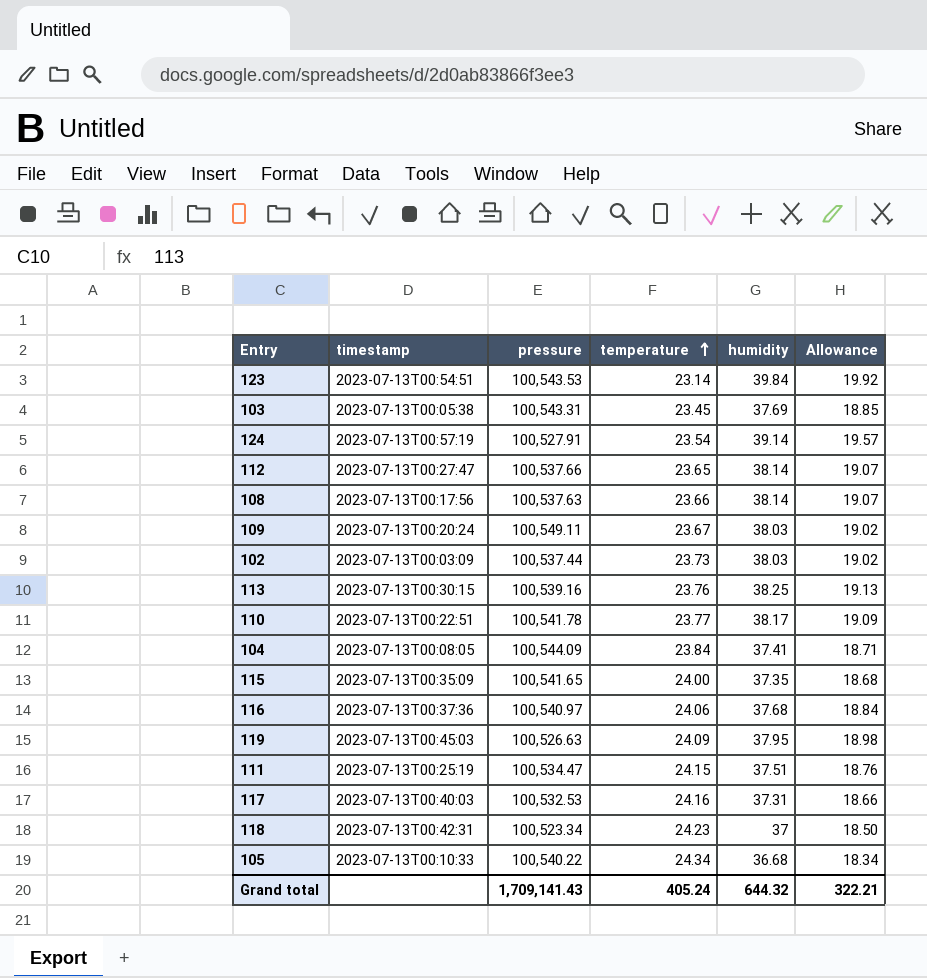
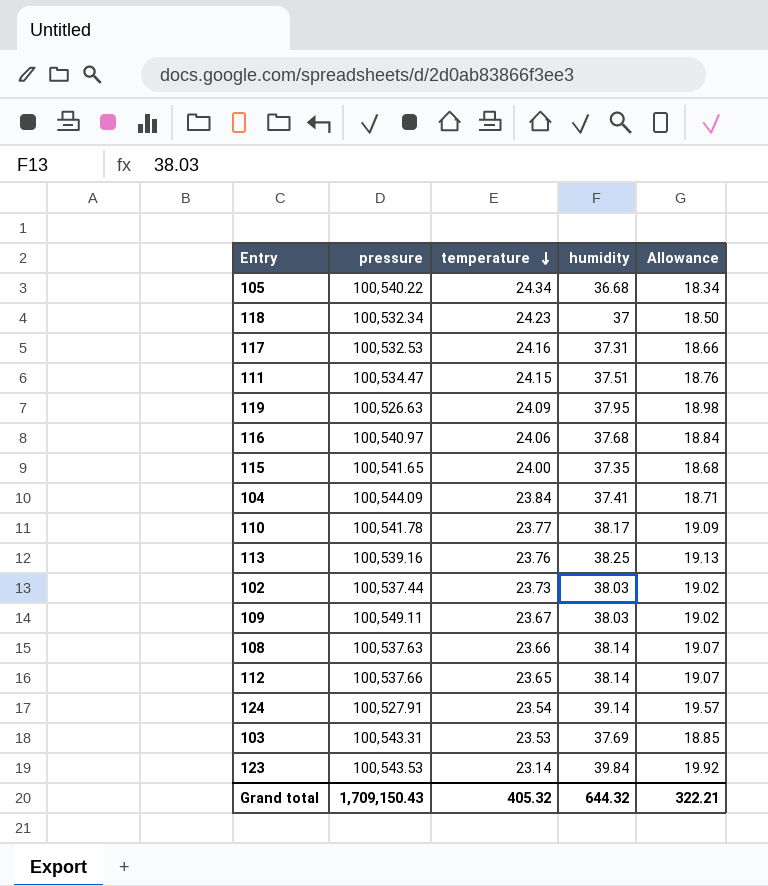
row order: temperature ascending -> temperature descending
column timestamp | position: 2 -> none
118 | pressure: 100,523.34 -> 100,532.34
103 | temperature: 23.45 -> 23.53
Grand total | pressure: 1,709,141.43 -> 1,709,150.43
Grand total | temperature: 405.24 -> 405.32

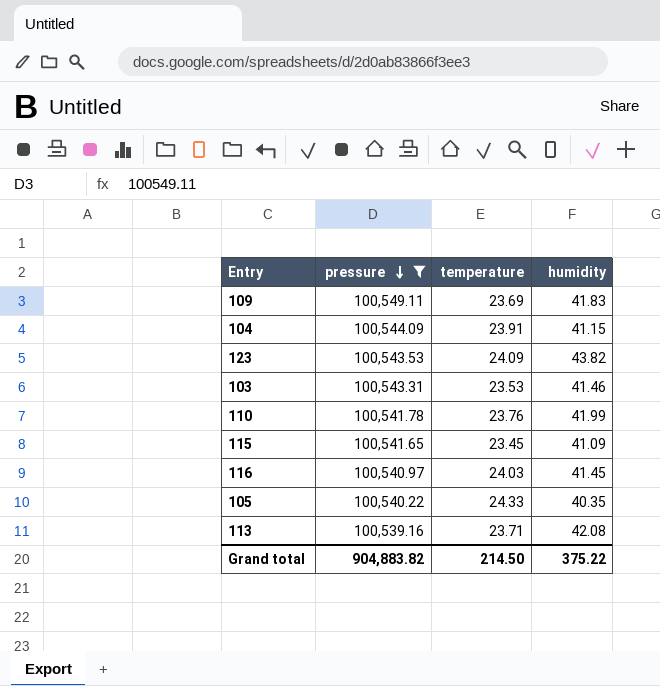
filter: none -> pressure >= 100,539.16
row order: temperature descending -> pressure descending
column Allowance | formula: [humidity] * 0.5 -> none
109 | temperature: 23.67 -> 23.69
109 | humidity: 38.03 -> 41.83
104 | temperature: 23.84 -> 23.91
104 | humidity: 37.41 -> 41.15
123 | temperature: 23.14 -> 24.09
123 | humidity: 39.84 -> 43.82
103 | humidity: 37.69 -> 41.46
110 | temperature: 23.77 -> 23.76
110 | humidity: 38.17 -> 41.99
115 | temperature: 24.00 -> 23.45
115 | humidity: 37.35 -> 41.09
116 | temperature: 24.06 -> 24.03
116 | humidity: 37.68 -> 41.45
105 | temperature: 24.34 -> 24.33
105 | humidity: 36.68 -> 40.35
113 | temperature: 23.76 -> 23.71
113 | humidity: 38.25 -> 42.08
Grand total | pressure: 1,709,150.43 -> 904,883.82
Grand total | temperature: 405.32 -> 214.50
Grand total | humidity: 644.32 -> 375.22

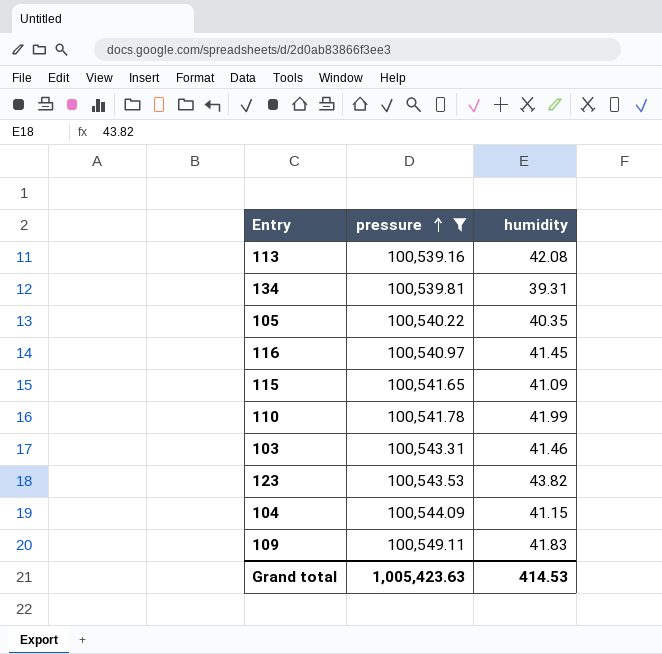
row order: pressure descending -> pressure ascending
column temperature | position: 3 -> none
row 134: none -> 100,539.81 | 39.31
Grand total | pressure: 904,883.82 -> 1,005,423.63
Grand total | humidity: 375.22 -> 414.53

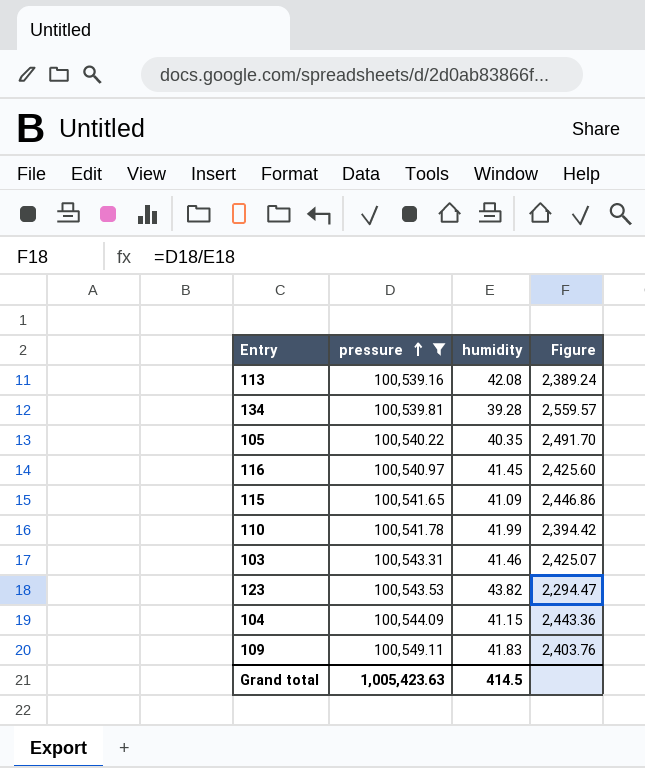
column Figure | formula: none -> [pressure] / [humidity]
134 | humidity: 39.31 -> 39.28
Grand total | humidity: 414.53 -> 414.5

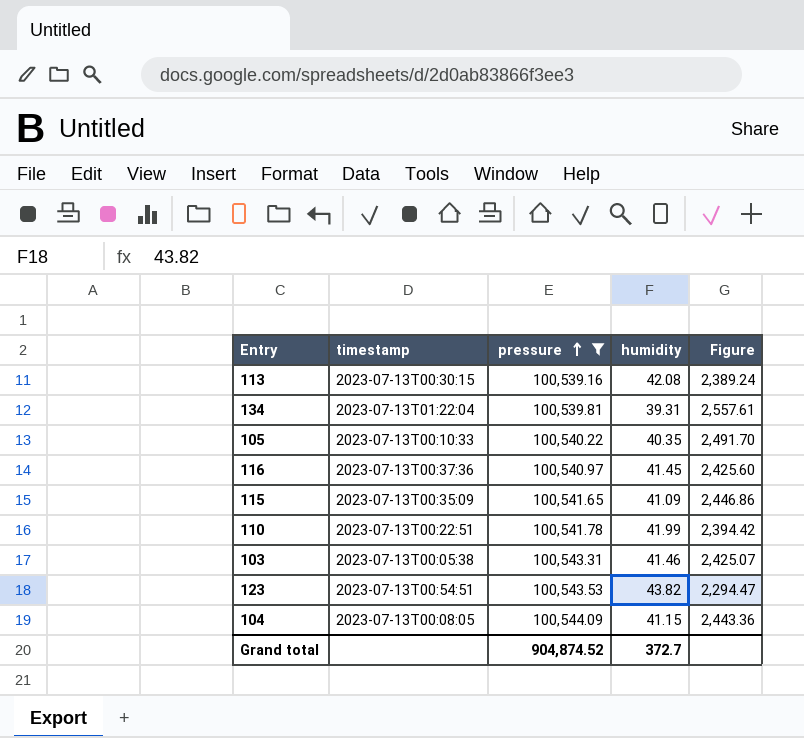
column timestamp | position: none -> 2
row 109: 100,549.11 | 41.83 | 2,403.76 -> none
134 | humidity: 39.28 -> 39.31
134 | Figure: 2,559.57 -> 2,557.61
Grand total | pressure: 1,005,423.63 -> 904,874.52
Grand total | humidity: 414.5 -> 372.7

